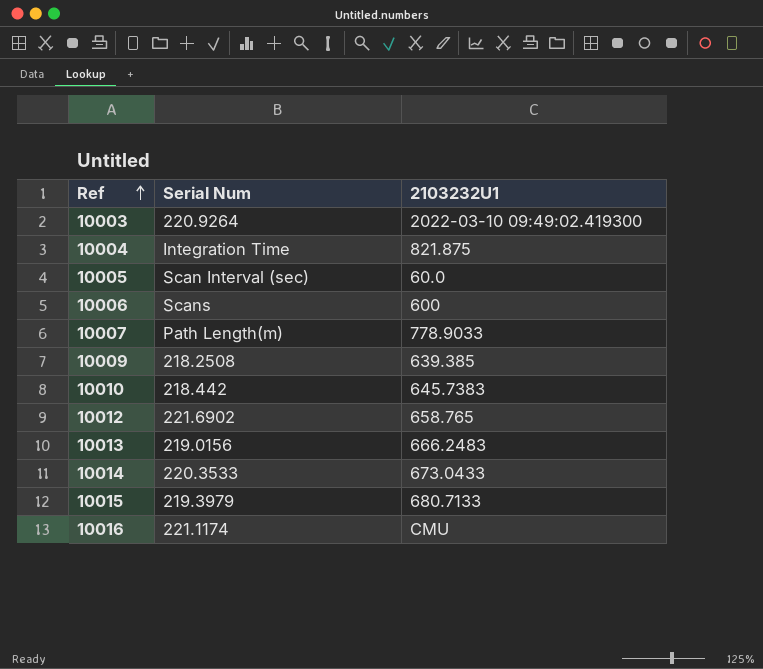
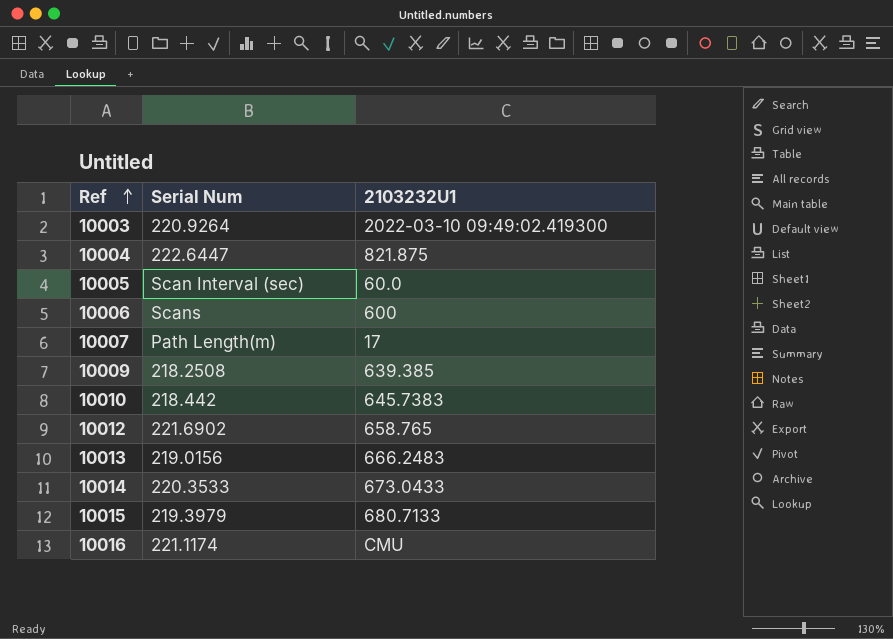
10004 | Serial Num: Integration Time -> 222.6447
10007 | 2103232U1: 778.9033 -> 17

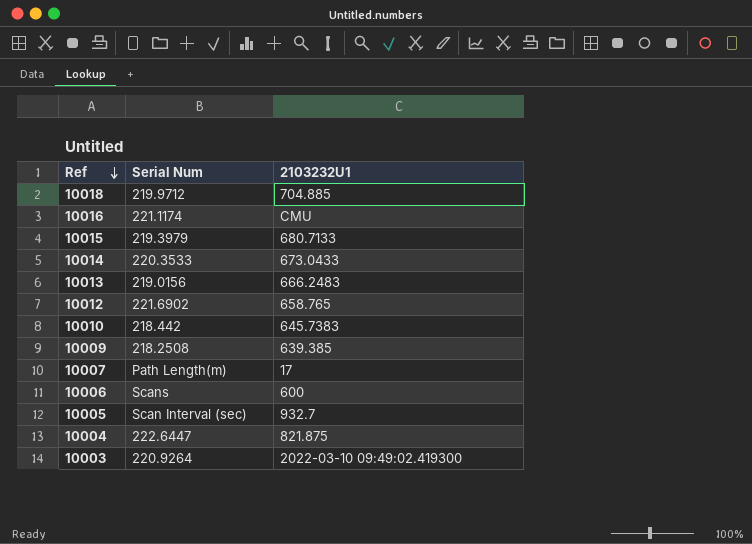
row order: Ref ascending -> Ref descending
row 10018: none -> 219.9712 | 704.885
10005 | 2103232U1: 60.0 -> 932.7

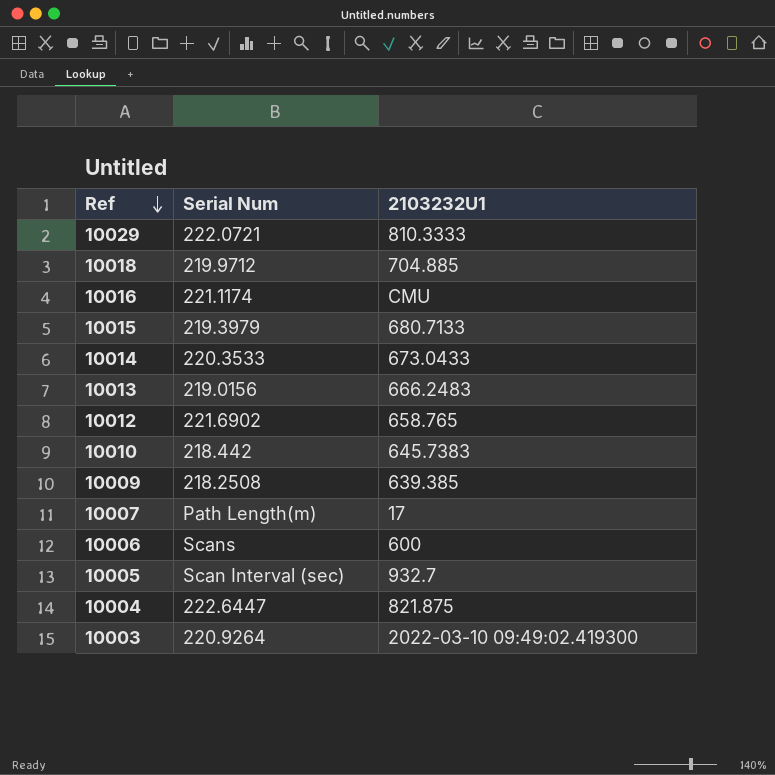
row 10029: none -> 222.0721 | 810.3333

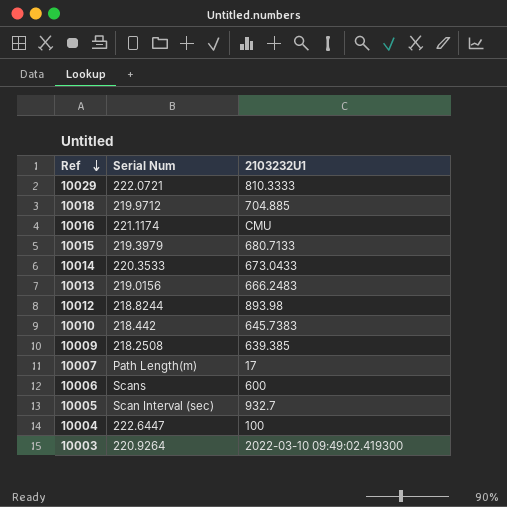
10012 | Serial Num: 221.6902 -> 218.8244
10012 | 2103232U1: 658.765 -> 893.98
10004 | 2103232U1: 821.875 -> 100

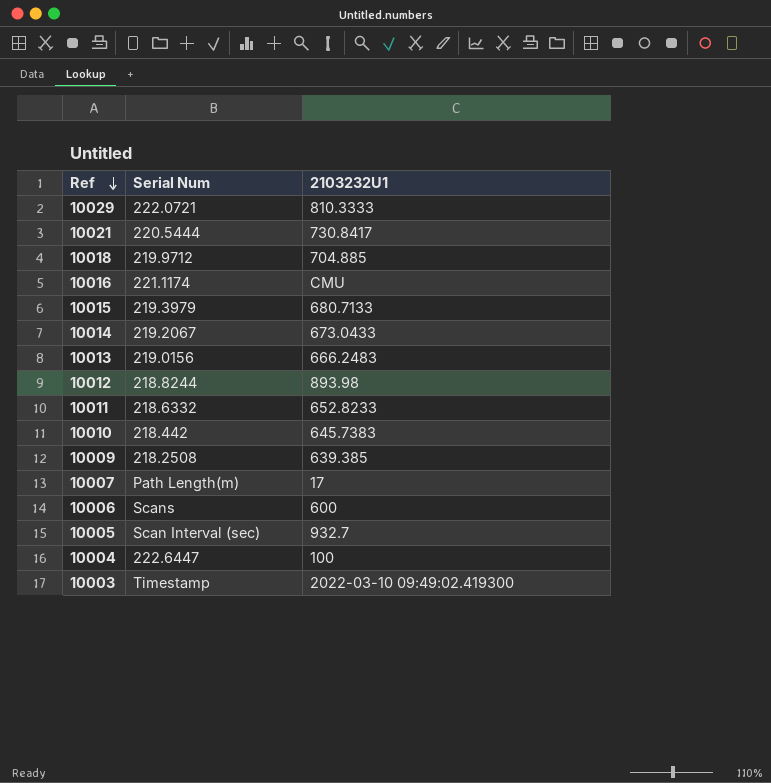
row 10021: none -> 220.5444 | 730.8417
10014 | Serial Num: 220.3533 -> 219.2067
row 10011: none -> 218.6332 | 652.8233
10003 | Serial Num: 220.9264 -> Timestamp

